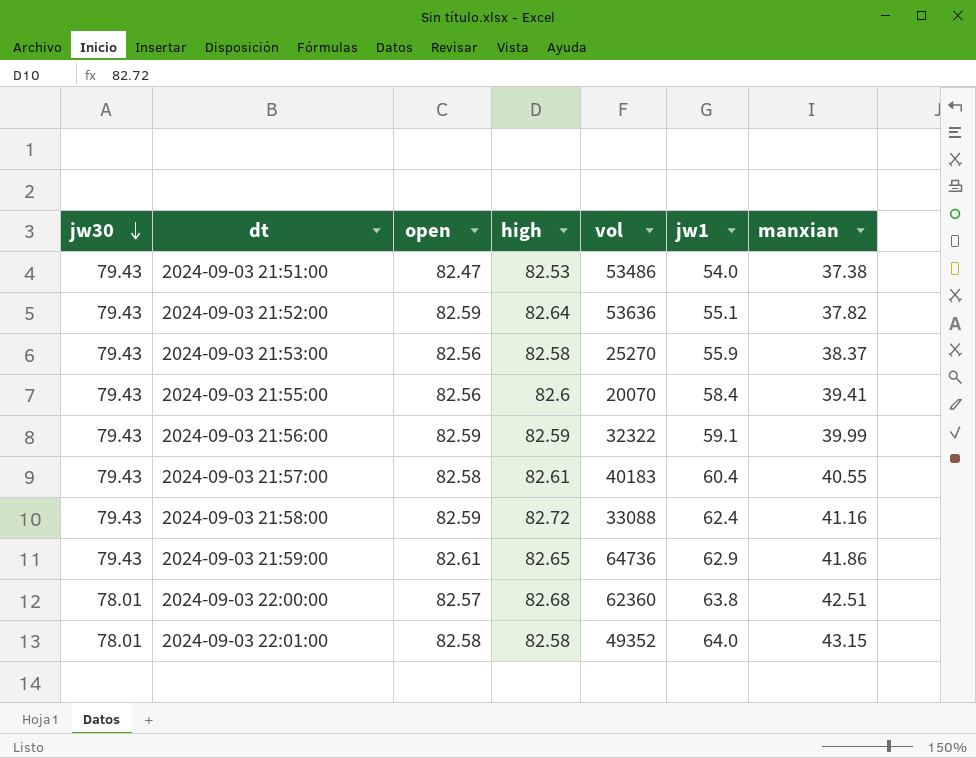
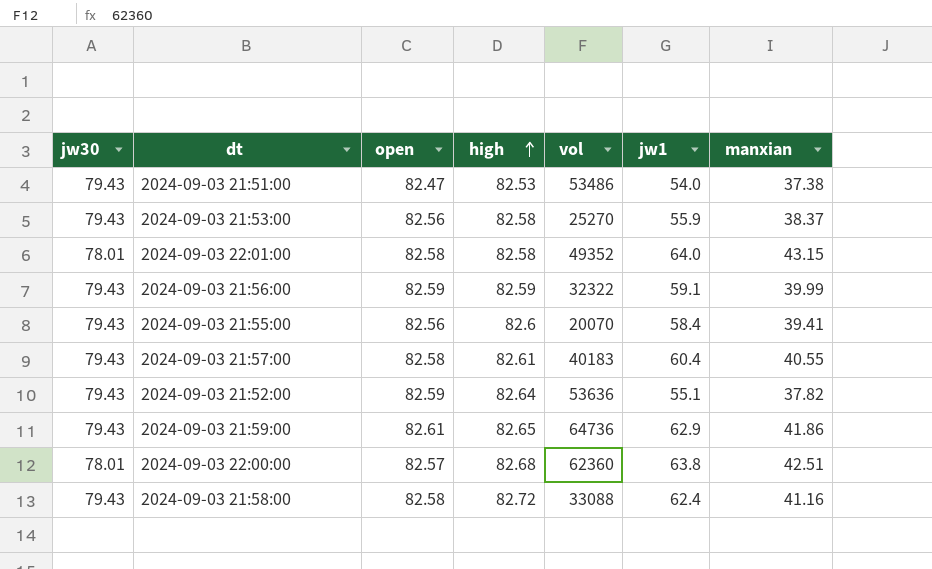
row order: jw30 descending -> high ascending
2024-09-03 21:58:00 | open: 82.59 -> 82.58

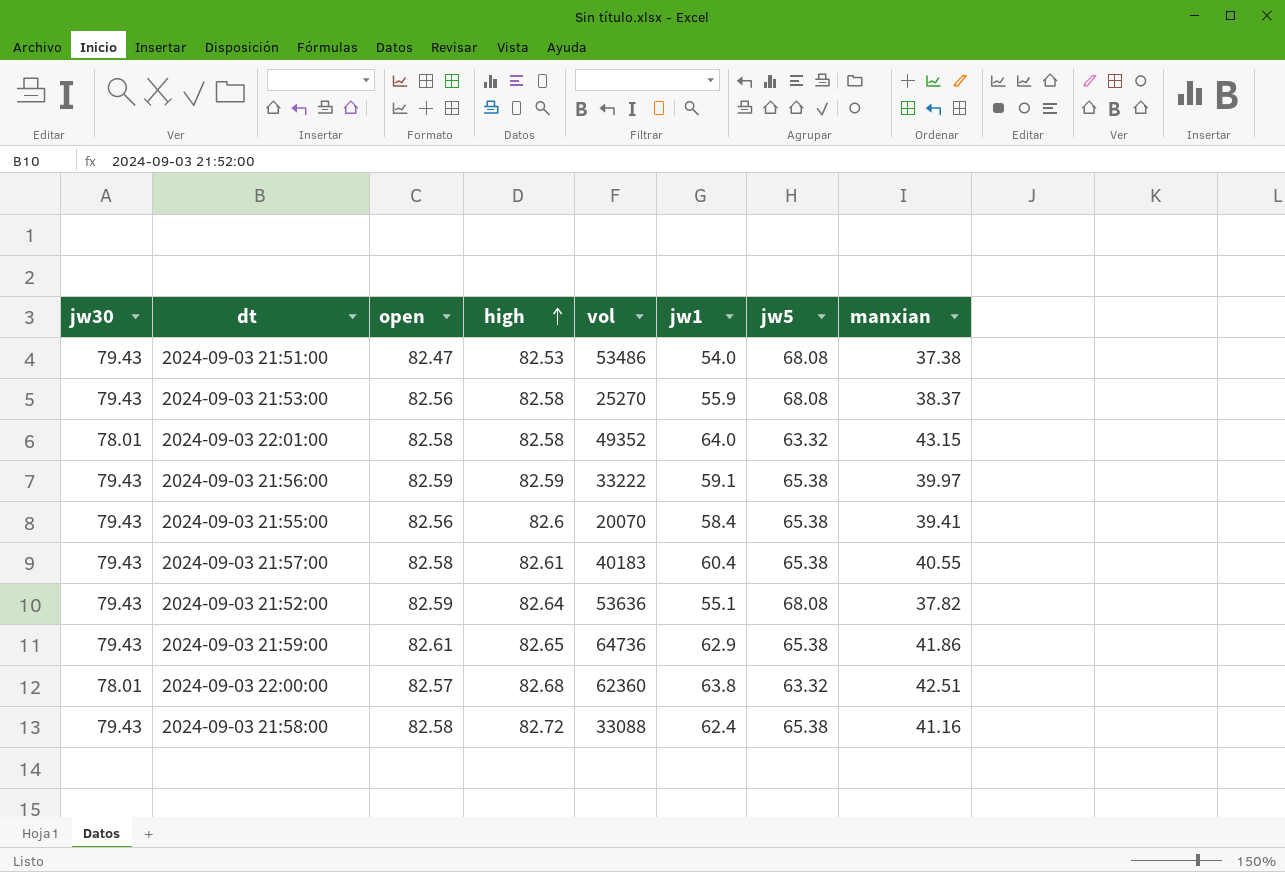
column jw5 | position: none -> 7
2024-09-03 21:56:00 | vol: 32322 -> 33222
2024-09-03 21:56:00 | manxian: 39.99 -> 39.97

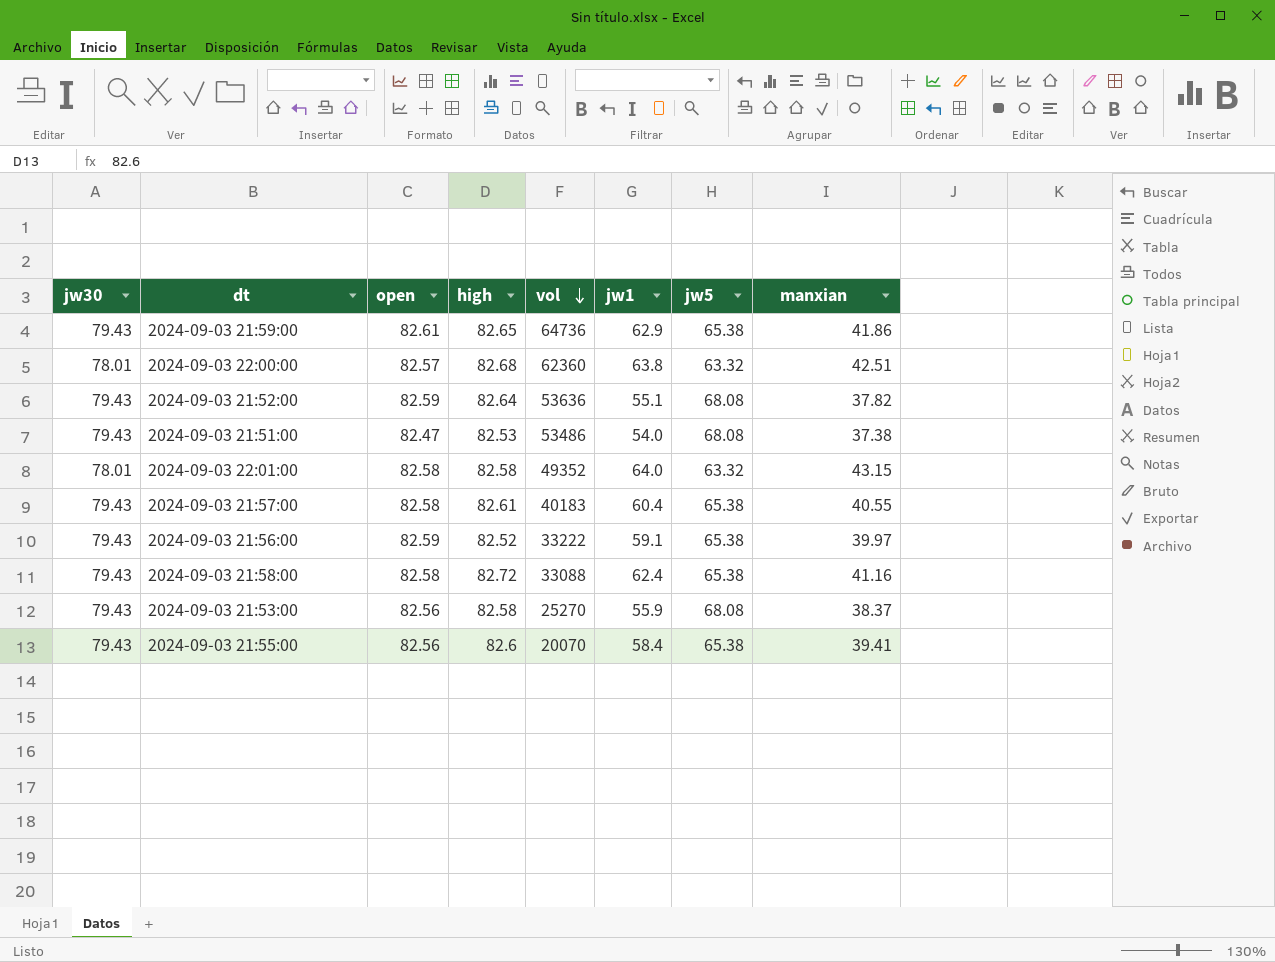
row order: high ascending -> vol descending
2024-09-03 21:56:00 | high: 82.59 -> 82.52

